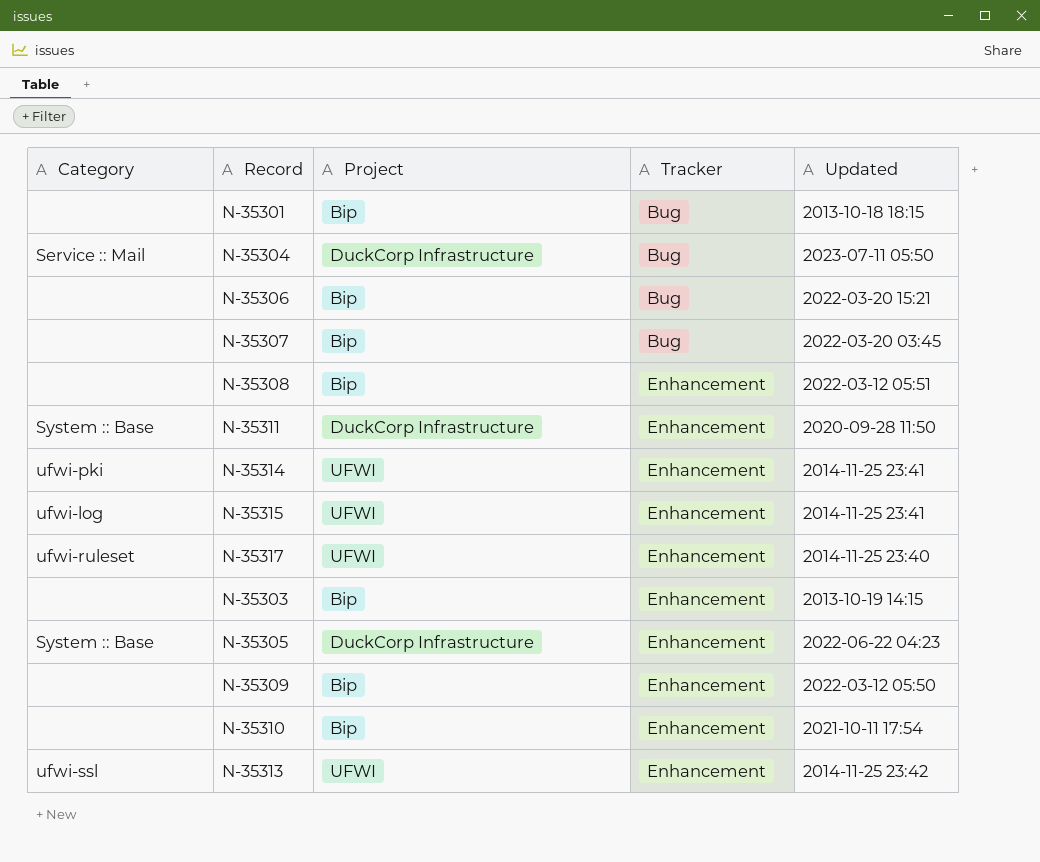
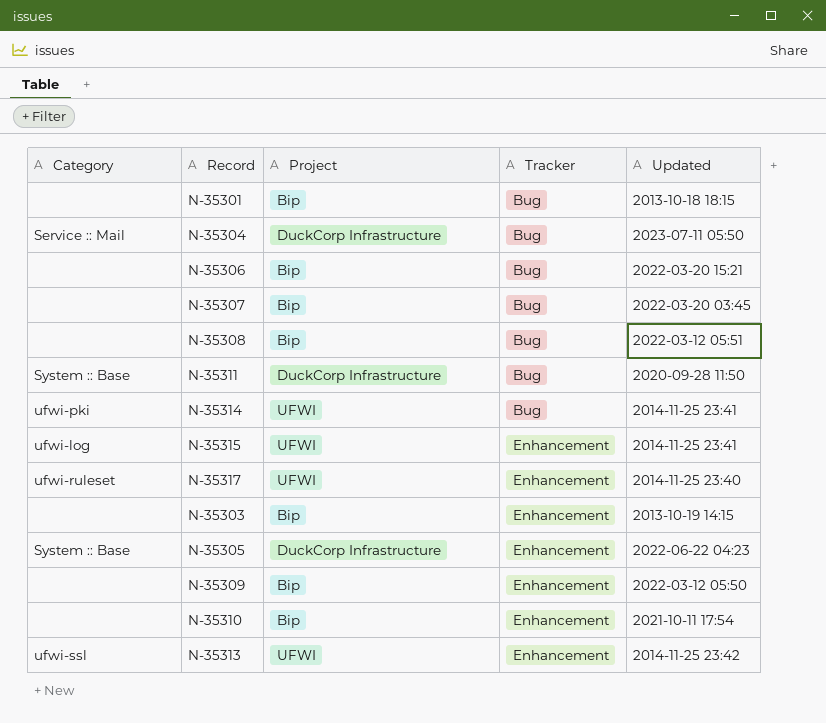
N-35308 | Tracker: Enhancement -> Bug
N-35311 | Tracker: Enhancement -> Bug
N-35314 | Tracker: Enhancement -> Bug

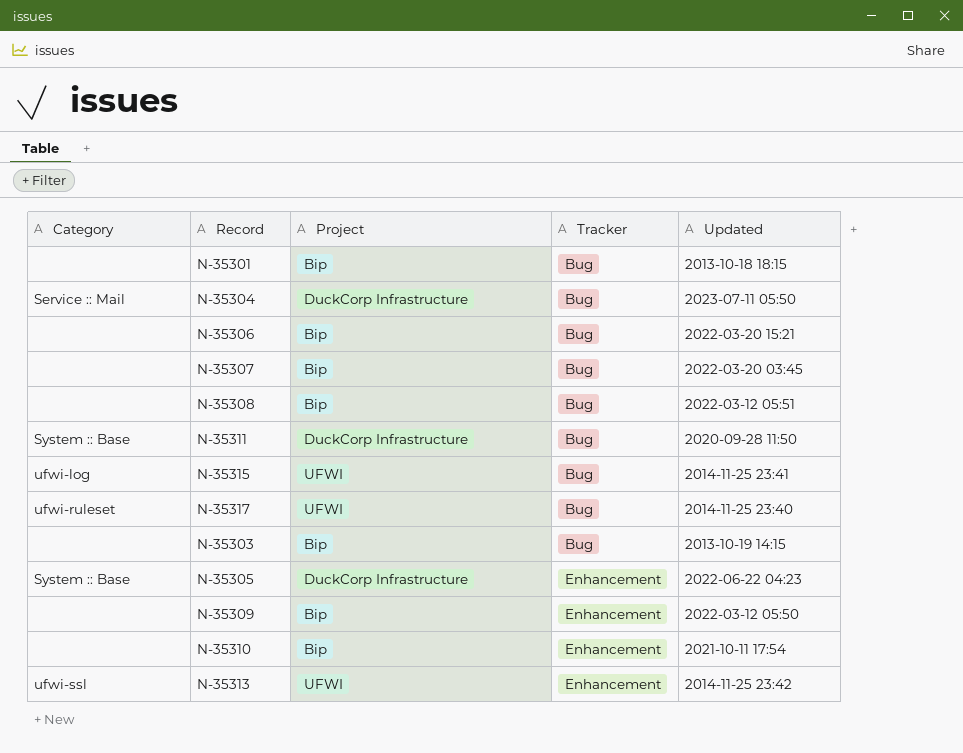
row N-35314: ufwi-pki | UFWI | Bug | 2014-11-25 23:41 -> none
N-35315 | Tracker: Enhancement -> Bug
N-35317 | Tracker: Enhancement -> Bug
N-35303 | Tracker: Enhancement -> Bug

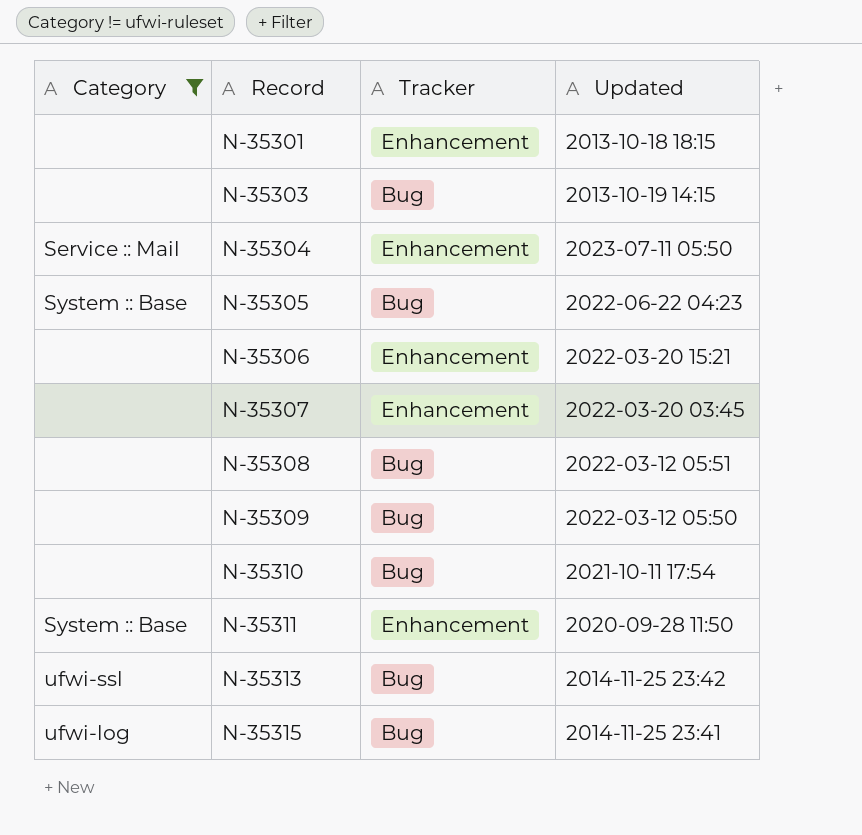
filter: none -> Category != ufwi-ruleset
row order: Tracker ascending -> Record ascending
column Project | position: 3 -> none
N-35301 | Tracker: Bug -> Enhancement
N-35304 | Tracker: Bug -> Enhancement
N-35305 | Tracker: Enhancement -> Bug
N-35306 | Tracker: Bug -> Enhancement
N-35307 | Tracker: Bug -> Enhancement
N-35309 | Tracker: Enhancement -> Bug
N-35310 | Tracker: Enhancement -> Bug
N-35311 | Tracker: Bug -> Enhancement
N-35313 | Tracker: Enhancement -> Bug

